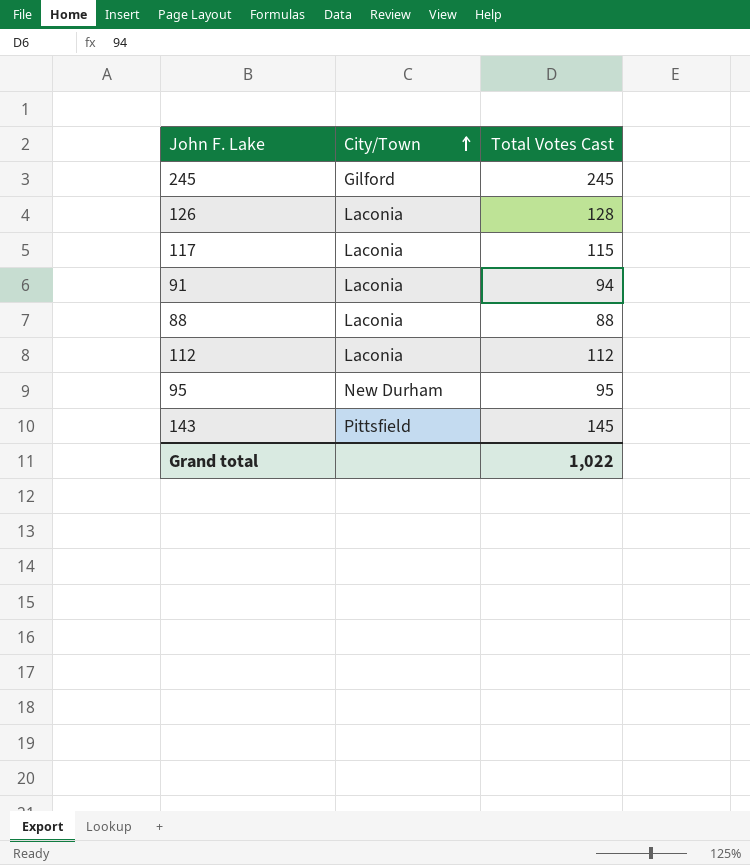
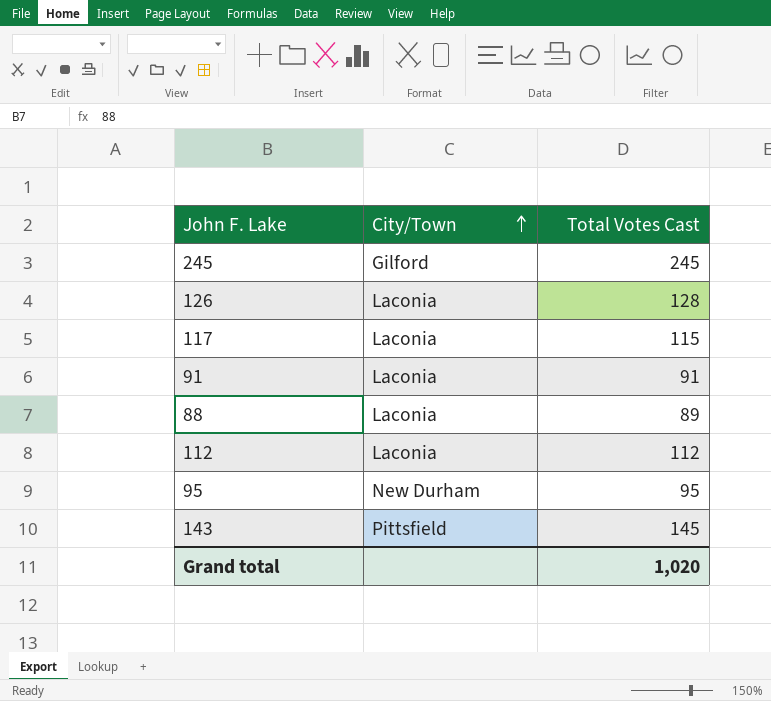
91 | Total Votes Cast: 94 -> 91
88 | Total Votes Cast: 88 -> 89
Grand total | Total Votes Cast: 1,022 -> 1,020

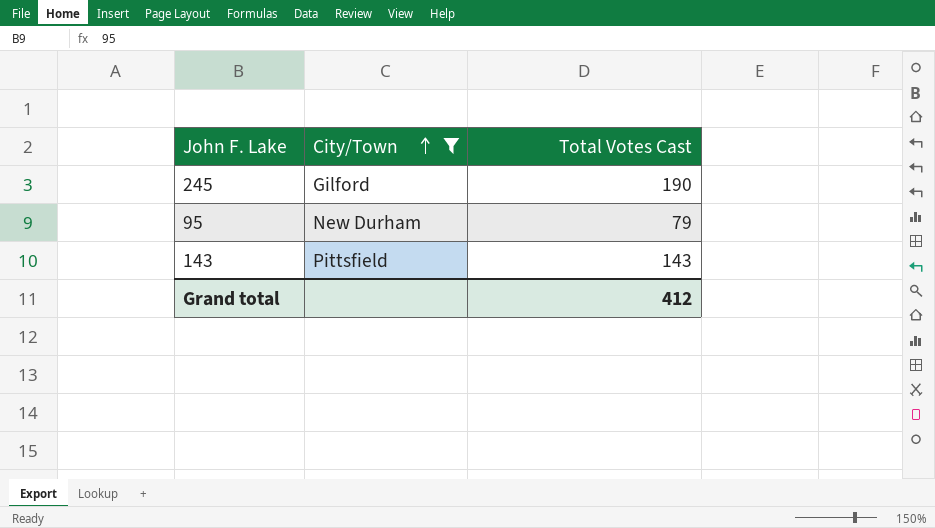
filter: none -> City/Town != Laconia
245 | Total Votes Cast: 245 -> 190
95 | Total Votes Cast: 95 -> 79
143 | Total Votes Cast: 145 -> 143
Grand total | Total Votes Cast: 1,020 -> 412

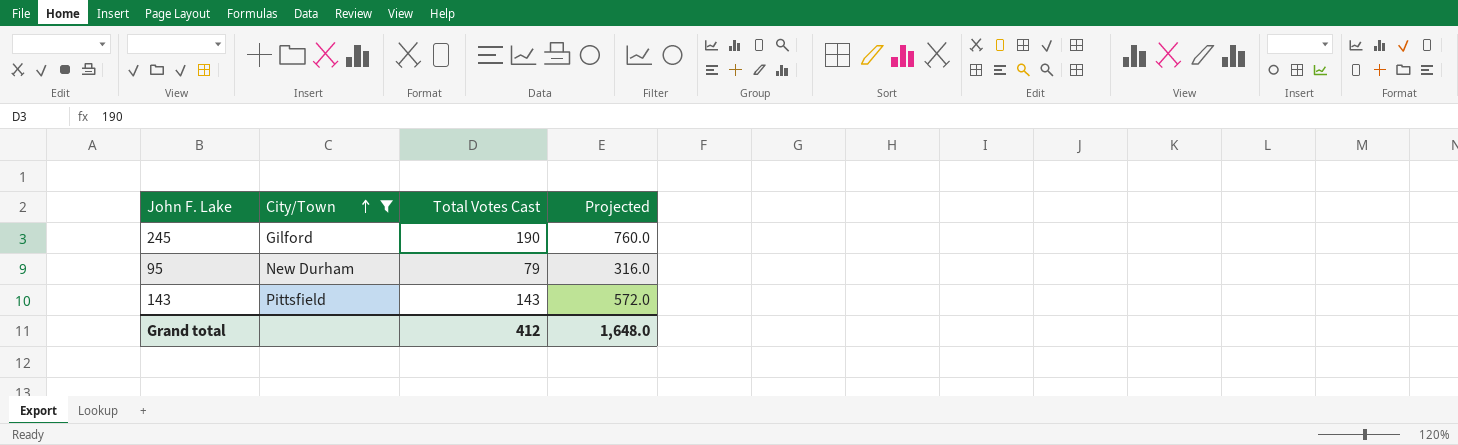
column Projected | formula: none -> [Total Votes Cast] * 4

